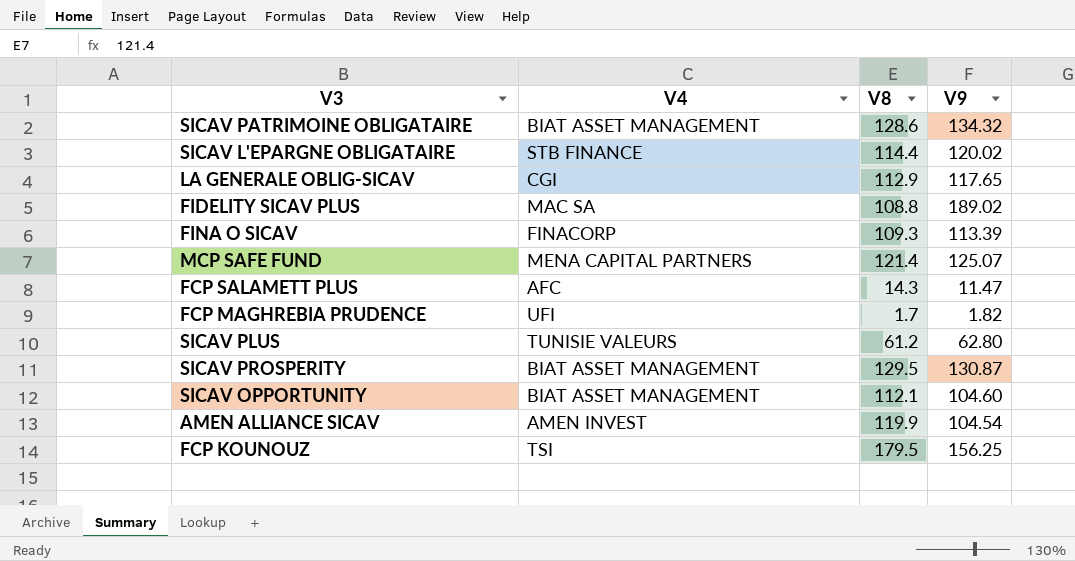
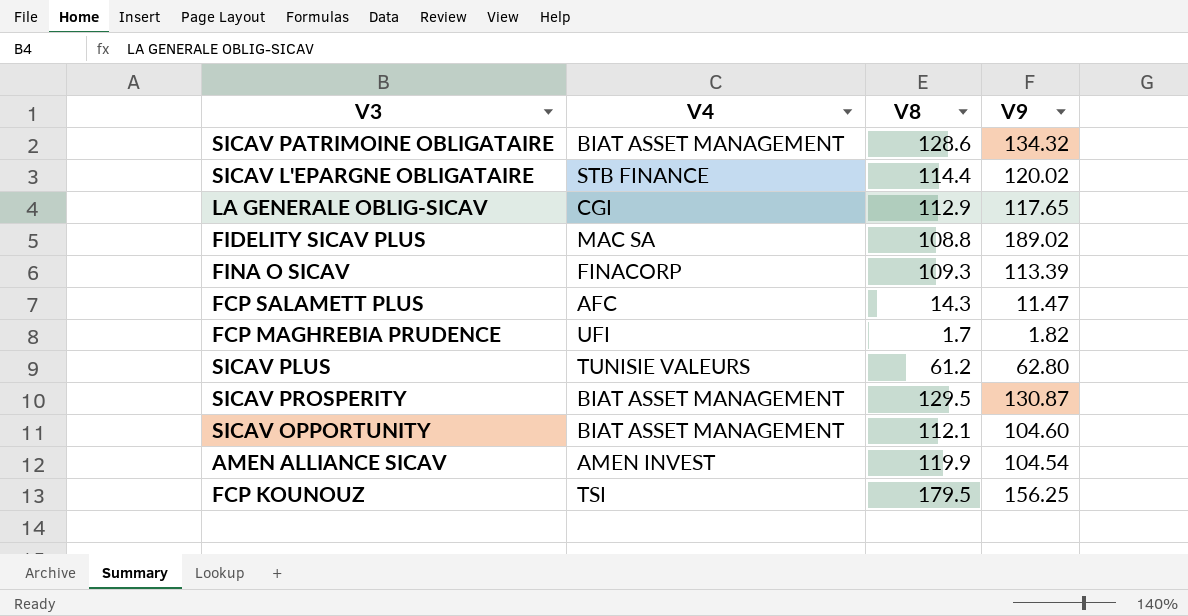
row MCP SAFE FUND: MENA CAPITAL PARTNERS | 121.4 | 125.07 -> none

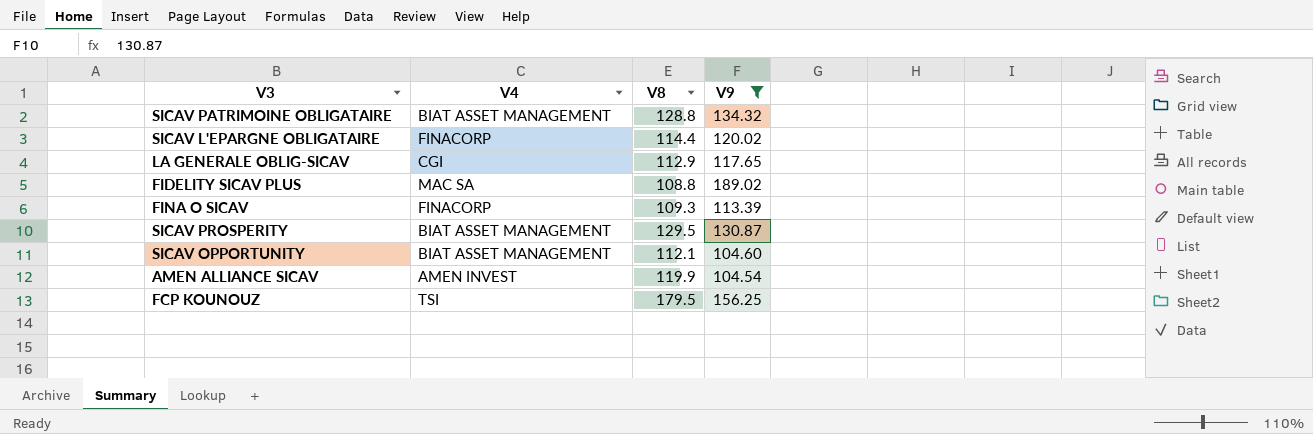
filter: none -> V9 >= 104.54
SICAV PATRIMOINE OBLIGATAIRE | V8: 128.6 -> 128.8
SICAV L'EPARGNE OBLIGATAIRE | V4: STB FINANCE -> FINACORP

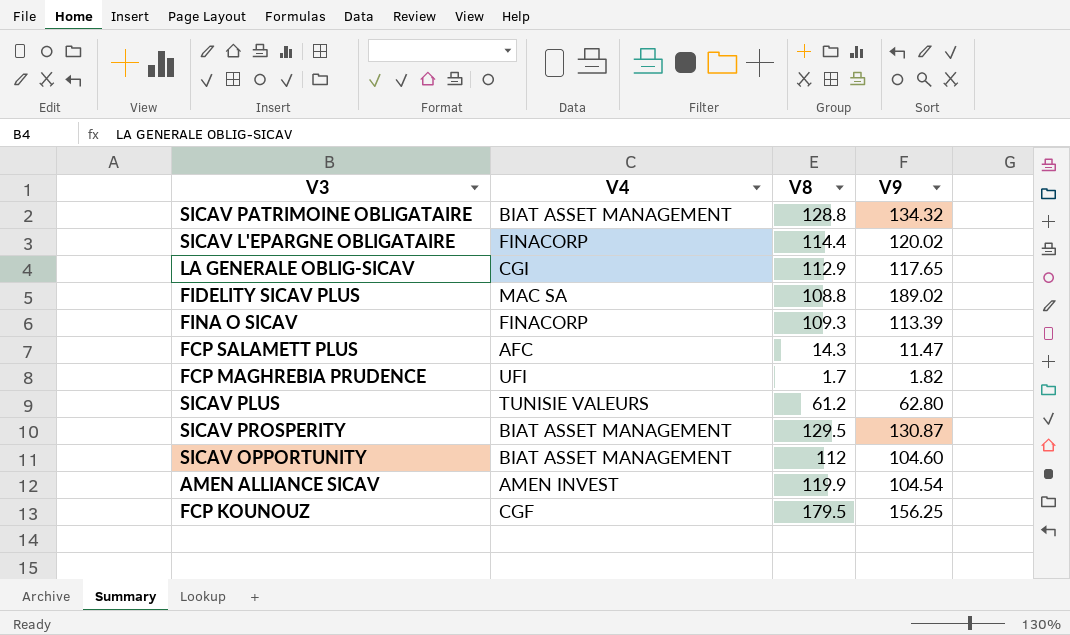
filter: V9 >= 104.54 -> none
SICAV OPPORTUNITY | V8: 112.1 -> 112
FCP KOUNOUZ | V4: TSI -> CGF

